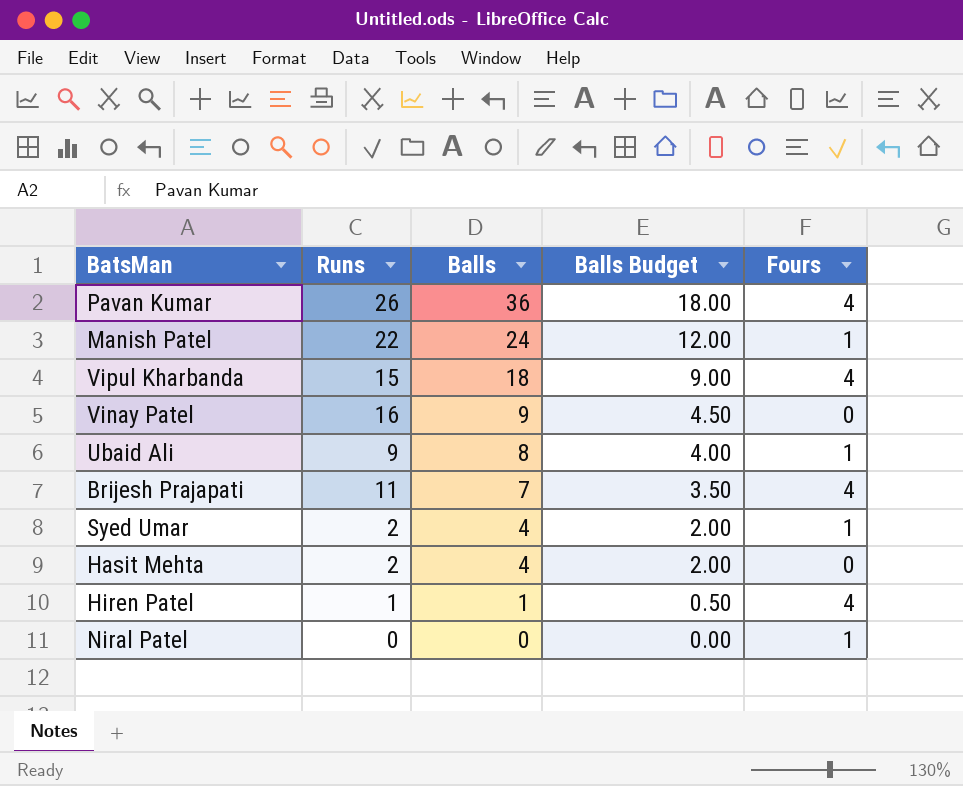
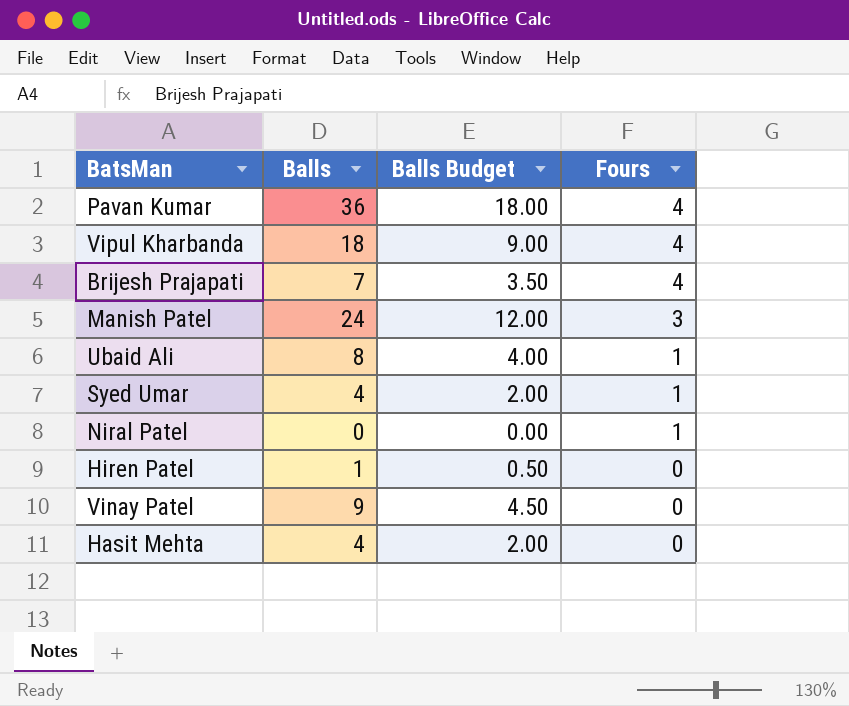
row order: Balls descending -> Fours descending
column Runs | position: 2 -> none
Manish Patel | Fours: 1 -> 3
Hiren Patel | Fours: 4 -> 0

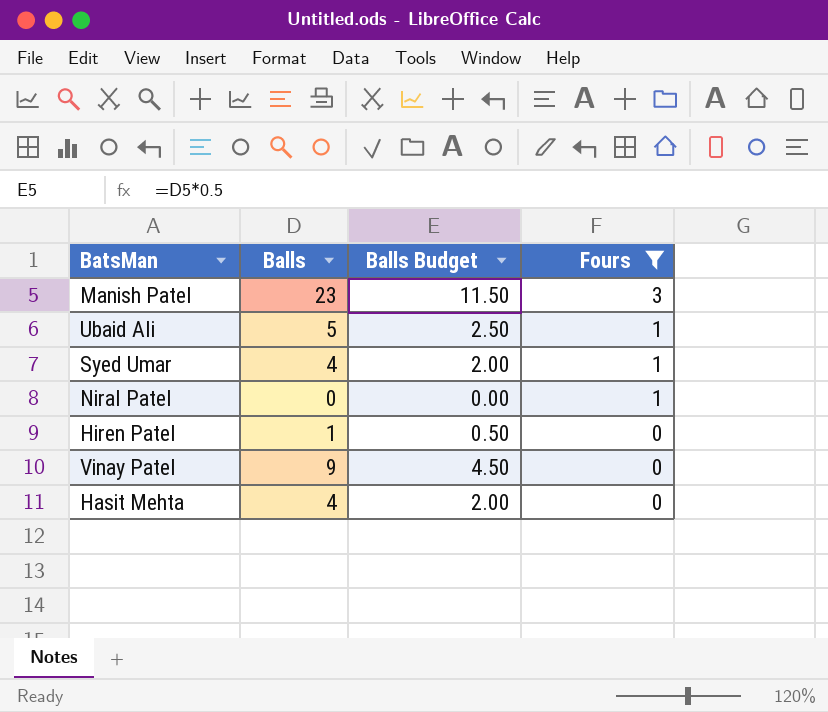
filter: none -> Fours != 4
Manish Patel | Balls: 24 -> 23
Manish Patel | Balls Budget: 12.00 -> 11.50
Ubaid Ali | Balls: 8 -> 5
Ubaid Ali | Balls Budget: 4.00 -> 2.50

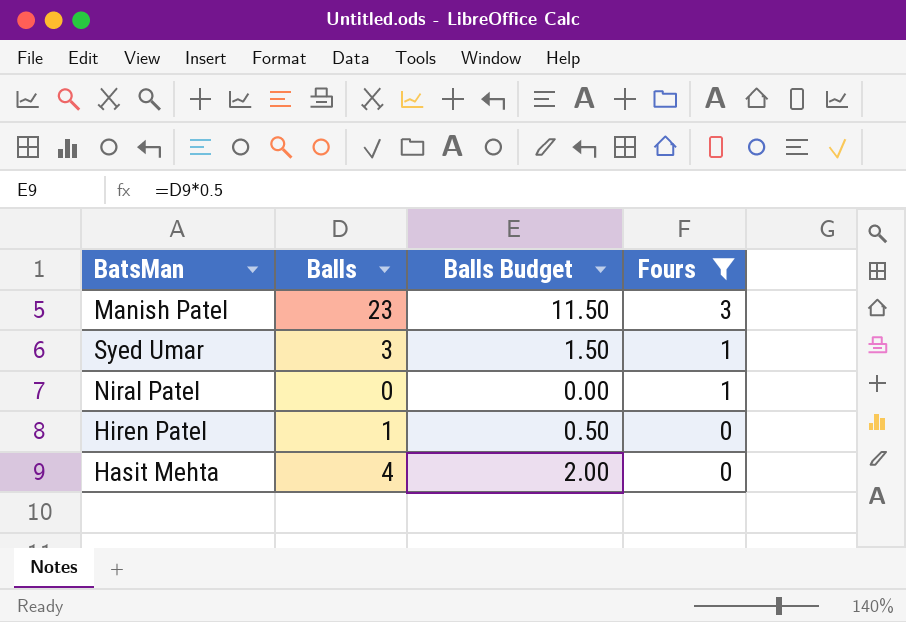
row Ubaid Ali: 5 | 2.50 | 1 -> none
row Vinay Patel: 9 | 4.50 | 0 -> none
Syed Umar | Balls: 4 -> 3
Syed Umar | Balls Budget: 2.00 -> 1.50

